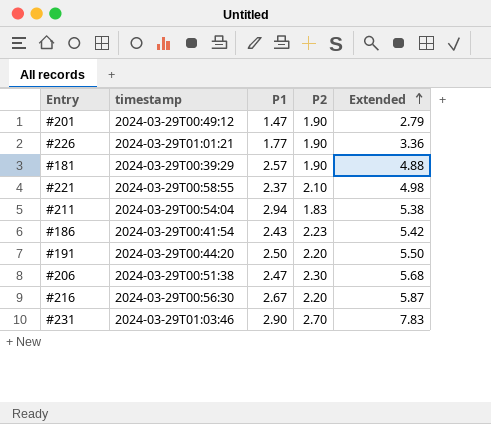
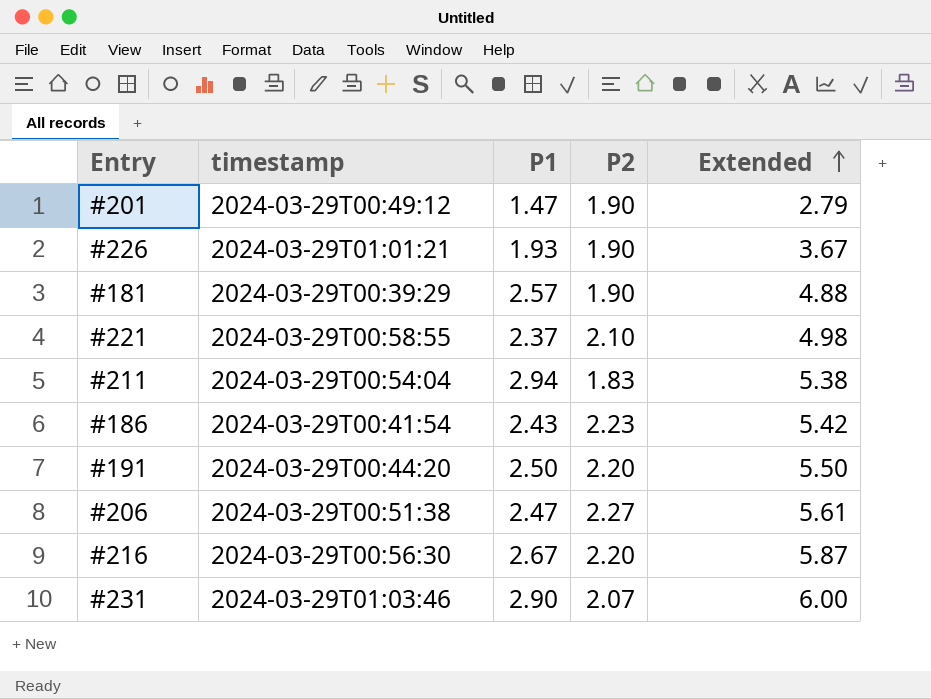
#226 | P1: 1.77 -> 1.93
#226 | Extended: 3.36 -> 3.67
#206 | P2: 2.30 -> 2.27
#206 | Extended: 5.68 -> 5.61
#231 | P2: 2.70 -> 2.07
#231 | Extended: 7.83 -> 6.00

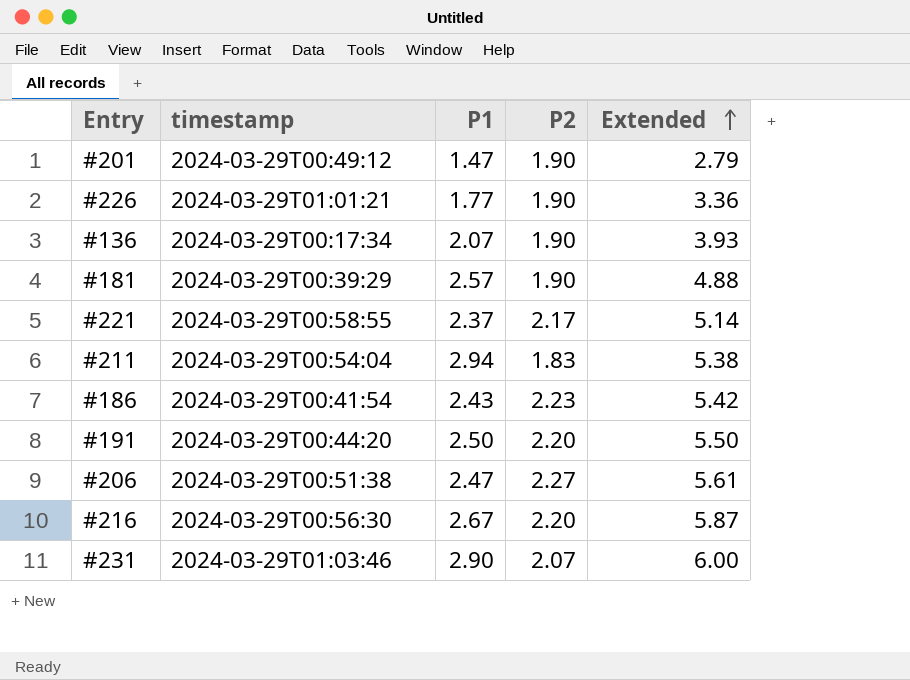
#226 | P1: 1.93 -> 1.77
#226 | Extended: 3.67 -> 3.36
row #136: none -> 2024-03-29T00:17:34 | 2.07 | 1.90 | 3.93
#221 | P2: 2.10 -> 2.17
#221 | Extended: 4.98 -> 5.14

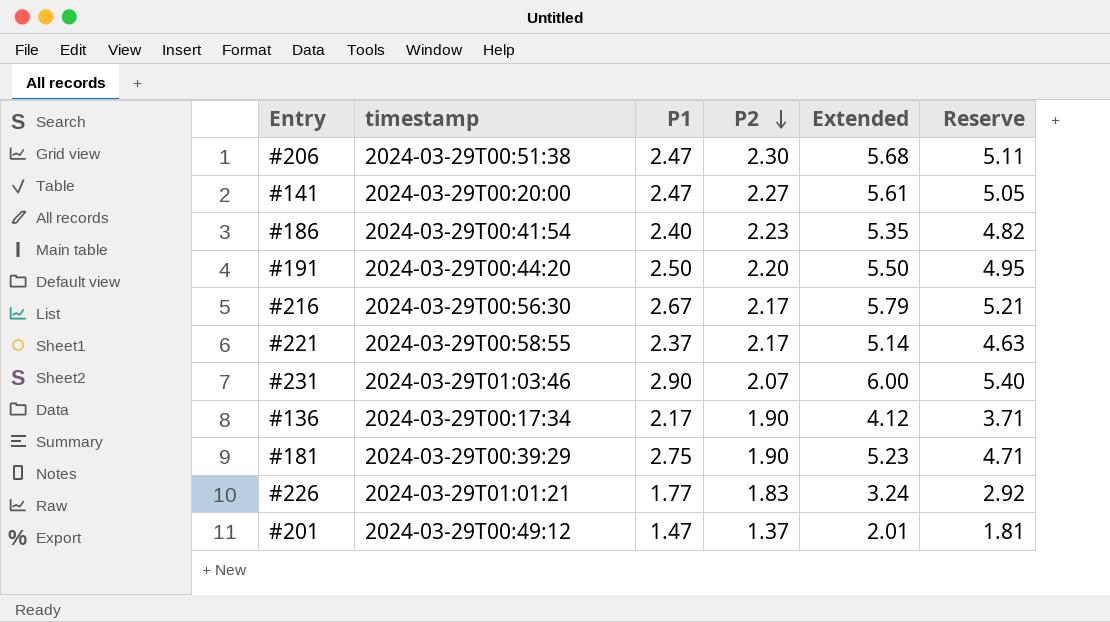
row order: Extended ascending -> P2 descending
column Reserve | formula: none -> [Extended] * 0.9
row #211: 2024-03-29T00:54:04 | 2.94 | 1.83 | 5.38 -> none
#206 | P2: 2.27 -> 2.30
#206 | Extended: 5.61 -> 5.68
row #141: none -> 2024-03-29T00:20:00 | 2.47 | 2.27 | 5.61 | 5.05
#186 | P1: 2.43 -> 2.40
#186 | Extended: 5.42 -> 5.35
#216 | P2: 2.20 -> 2.17
#216 | Extended: 5.87 -> 5.79
#136 | P1: 2.07 -> 2.17
#136 | Extended: 3.93 -> 4.12
#181 | P1: 2.57 -> 2.75
#181 | Extended: 4.88 -> 5.23
#226 | P2: 1.90 -> 1.83
#226 | Extended: 3.36 -> 3.24
#201 | P2: 1.90 -> 1.37
#201 | Extended: 2.79 -> 2.01

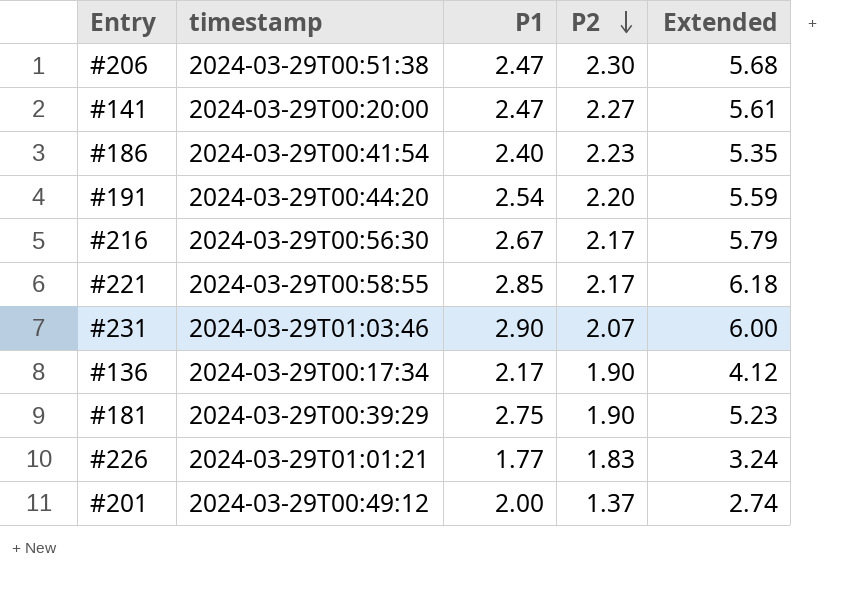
column Reserve | formula: [Extended] * 0.9 -> none
#191 | P1: 2.50 -> 2.54
#191 | Extended: 5.50 -> 5.59
#221 | P1: 2.37 -> 2.85
#221 | Extended: 5.14 -> 6.18
#201 | P1: 1.47 -> 2.00
#201 | Extended: 2.01 -> 2.74

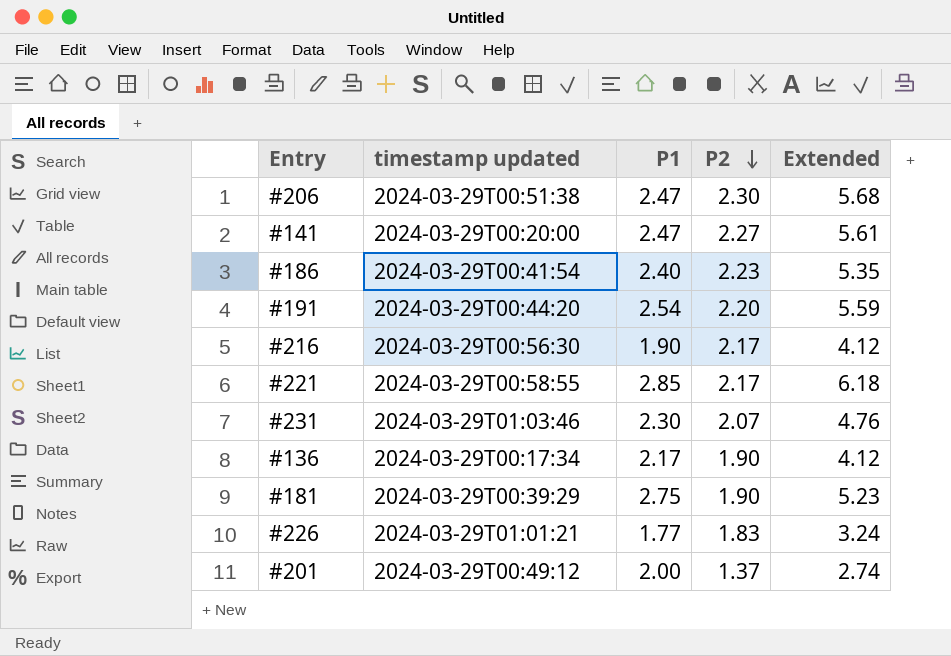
column name: timestamp -> timestamp updated
#216 | P1: 2.67 -> 1.90
#216 | Extended: 5.79 -> 4.12
#231 | P1: 2.90 -> 2.30
#231 | Extended: 6.00 -> 4.76

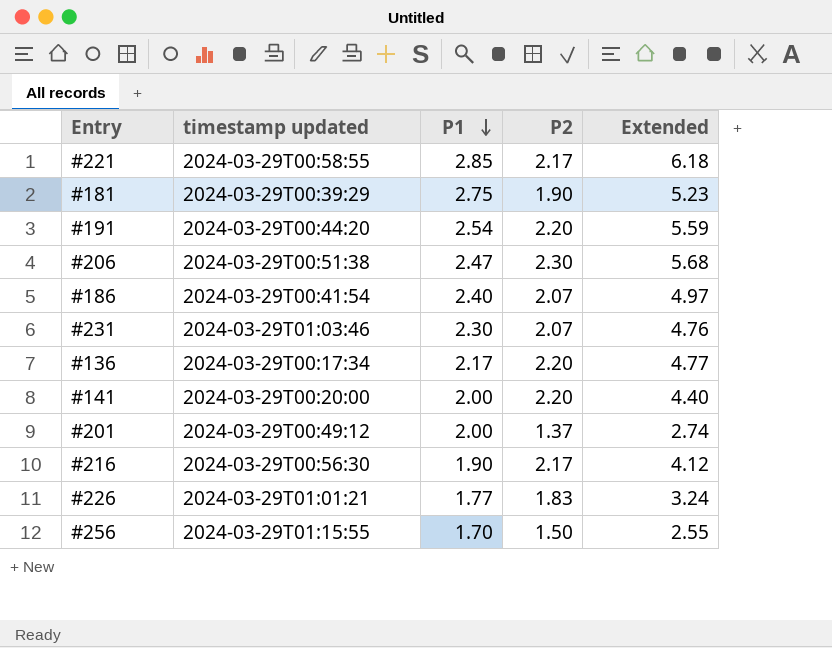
row order: P2 descending -> P1 descending
#186 | P2: 2.23 -> 2.07
#186 | Extended: 5.35 -> 4.97
#136 | P2: 1.90 -> 2.20
#136 | Extended: 4.12 -> 4.77
#141 | P1: 2.47 -> 2.00
#141 | P2: 2.27 -> 2.20
#141 | Extended: 5.61 -> 4.40
row #256: none -> 2024-03-29T01:15:55 | 1.70 | 1.50 | 2.55

